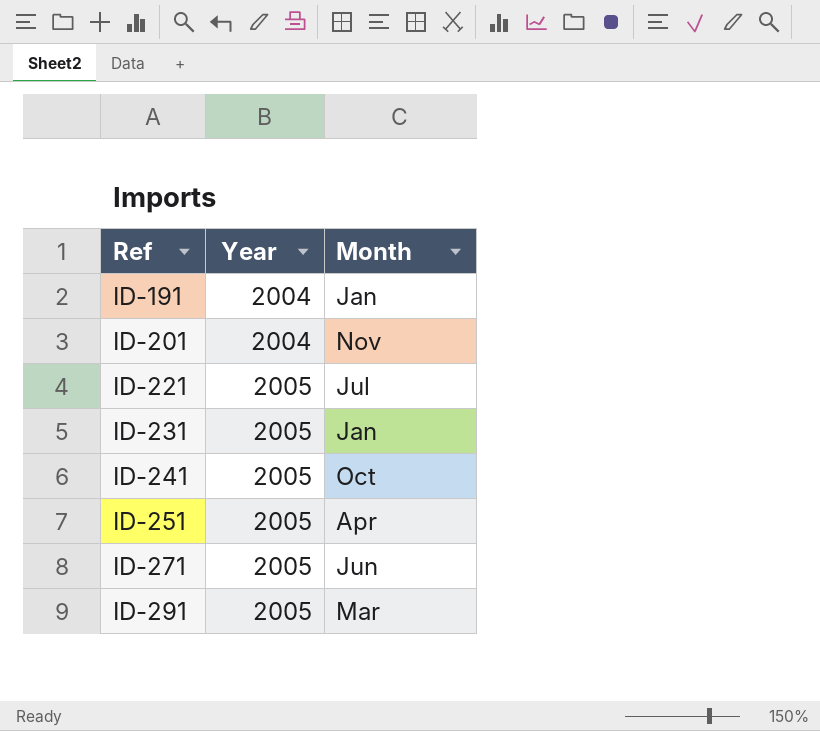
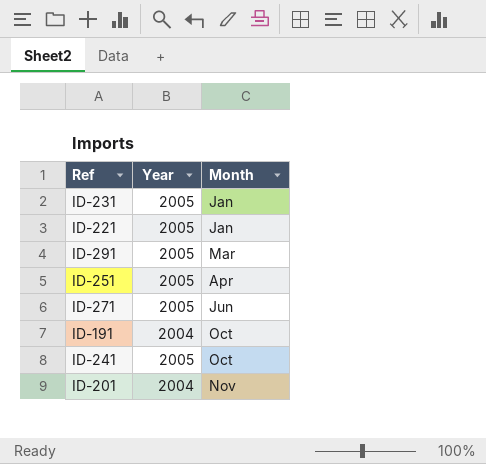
row order: Ref ascending -> Month ascending
ID-221 | Month: Jul -> Jan
ID-191 | Month: Jan -> Oct

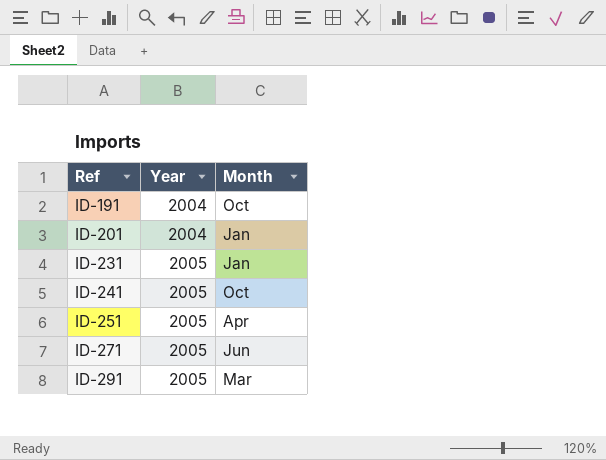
row order: Month ascending -> Ref ascending
row ID-221: 2005 | Jan -> none
ID-201 | Month: Nov -> Jan

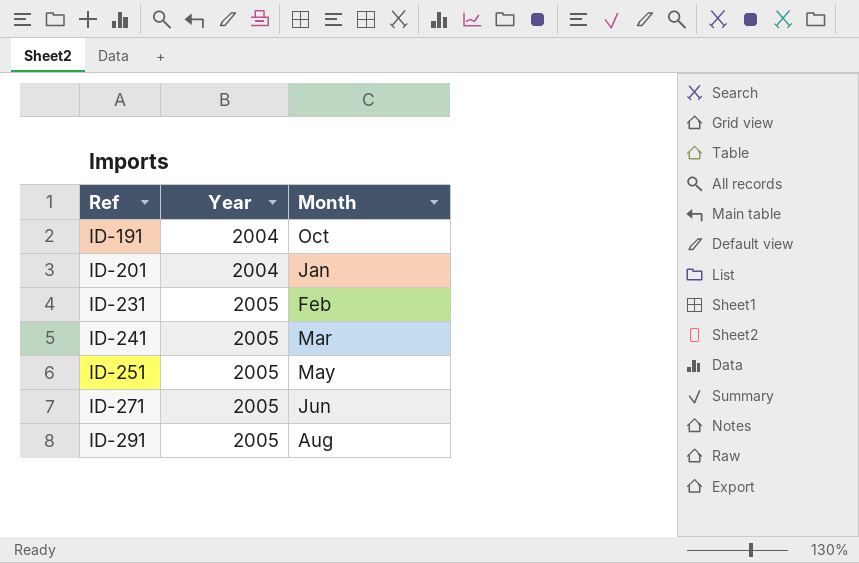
ID-231 | Month: Jan -> Feb
ID-241 | Month: Oct -> Mar
ID-251 | Month: Apr -> May
ID-291 | Month: Mar -> Aug

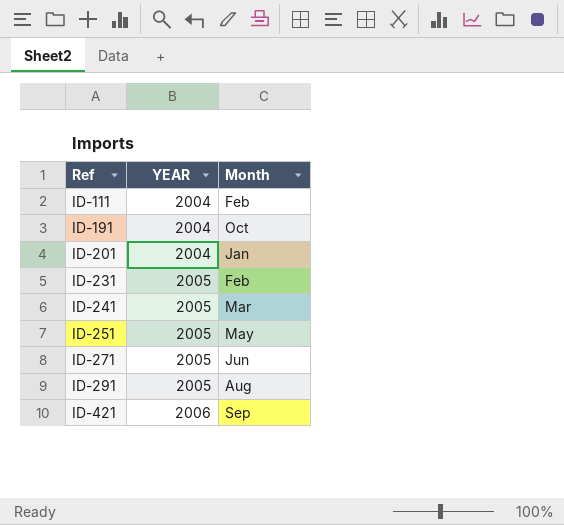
column name: Year -> YEAR
row ID-111: none -> 2004 | Feb
row ID-421: none -> 2006 | Sep

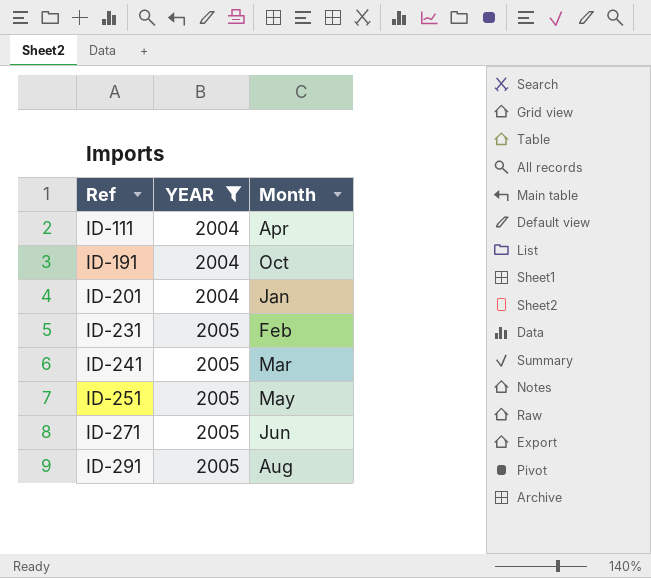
filter: none -> YEAR != 2006
ID-111 | Month: Feb -> Apr

